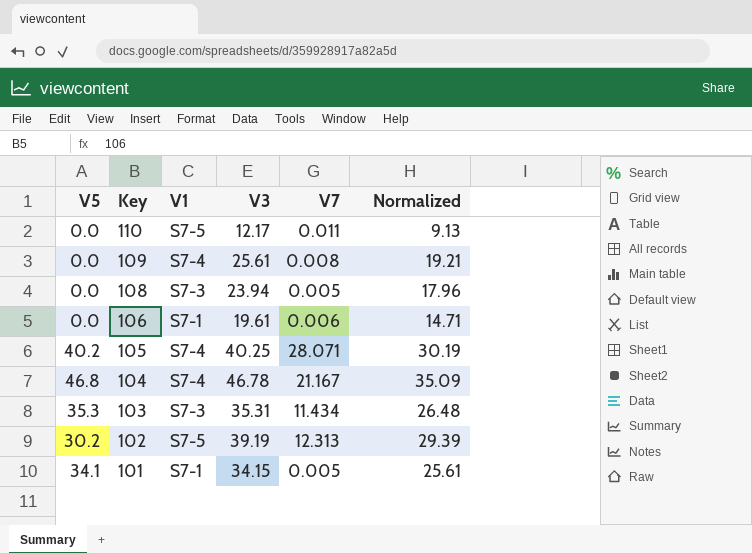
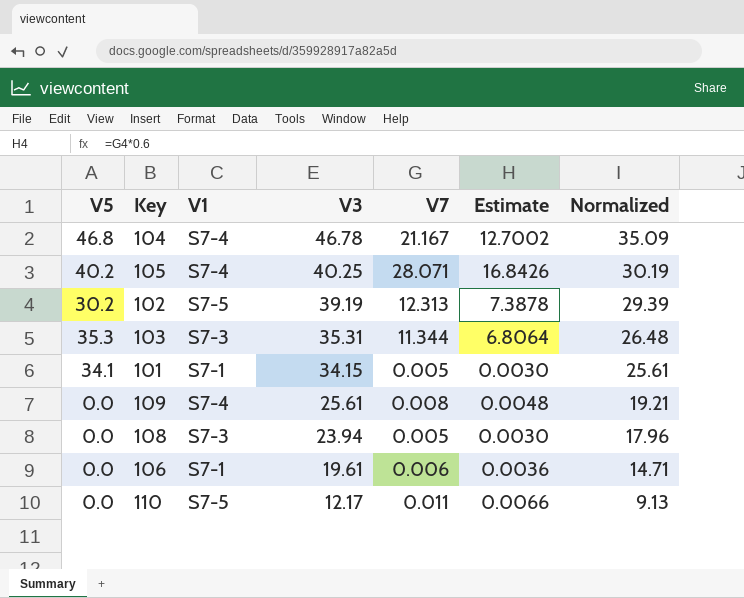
row order: Key descending -> V3 descending
column Estimate | formula: none -> [V7] * 0.6
103 | V7: 11.434 -> 11.344

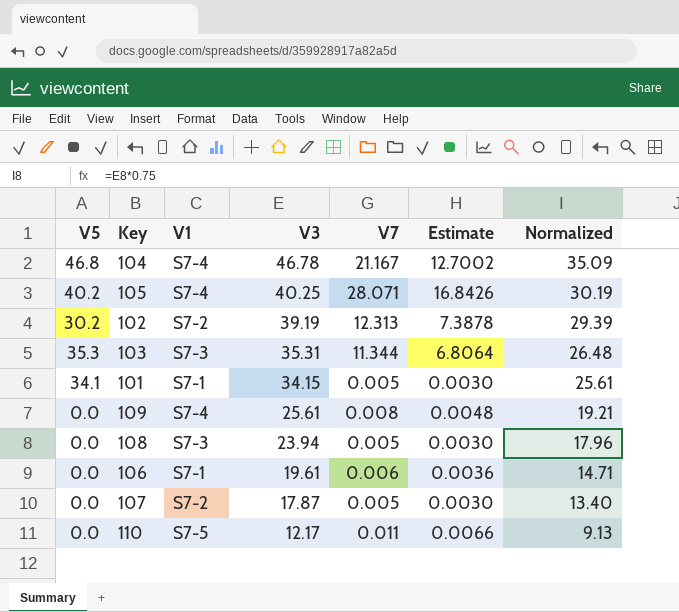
102 | V1: S7-5 -> S7-2
row 107: none -> 0.0 | S7-2 | 17.87 | 0.005 | 0.0030 | 13.40

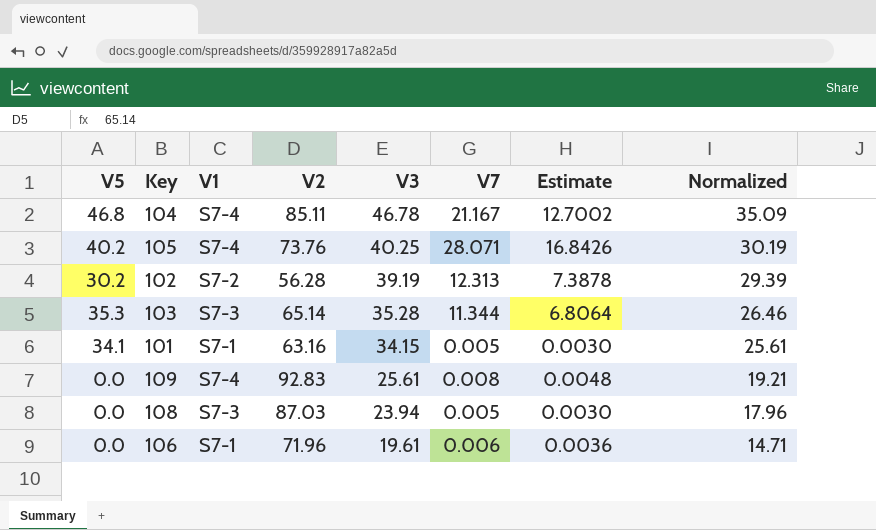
column V2 | position: none -> 4
row 107: 0.0 | S7-2 | 17.87 | 0.005 | 0.0030 | 13.40 -> none
row 110: 0.0 | S7-5 | 12.17 | 0.011 | 0.0066 | 9.13 -> none
103 | V3: 35.31 -> 35.28
103 | Normalized: 26.48 -> 26.46

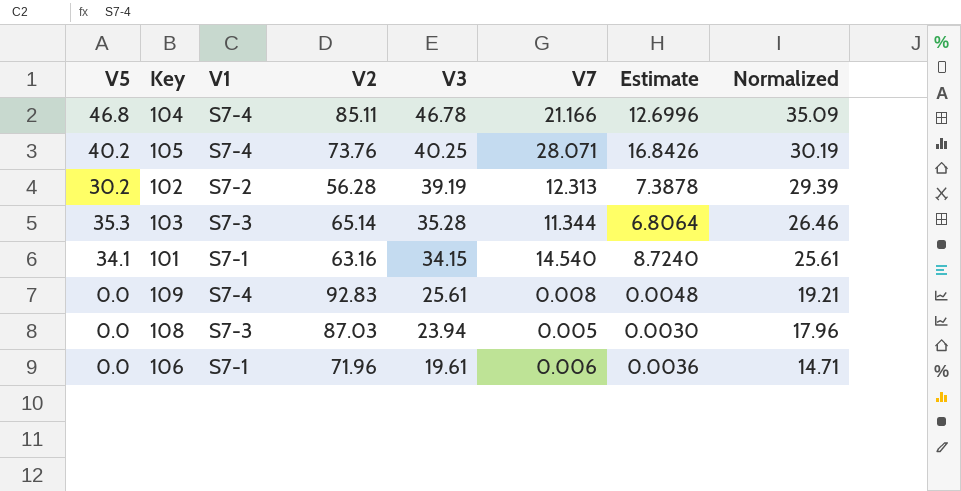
104 | V7: 21.167 -> 21.166
104 | Estimate: 12.7002 -> 12.6996
101 | V7: 0.005 -> 14.540
101 | Estimate: 0.0030 -> 8.7240

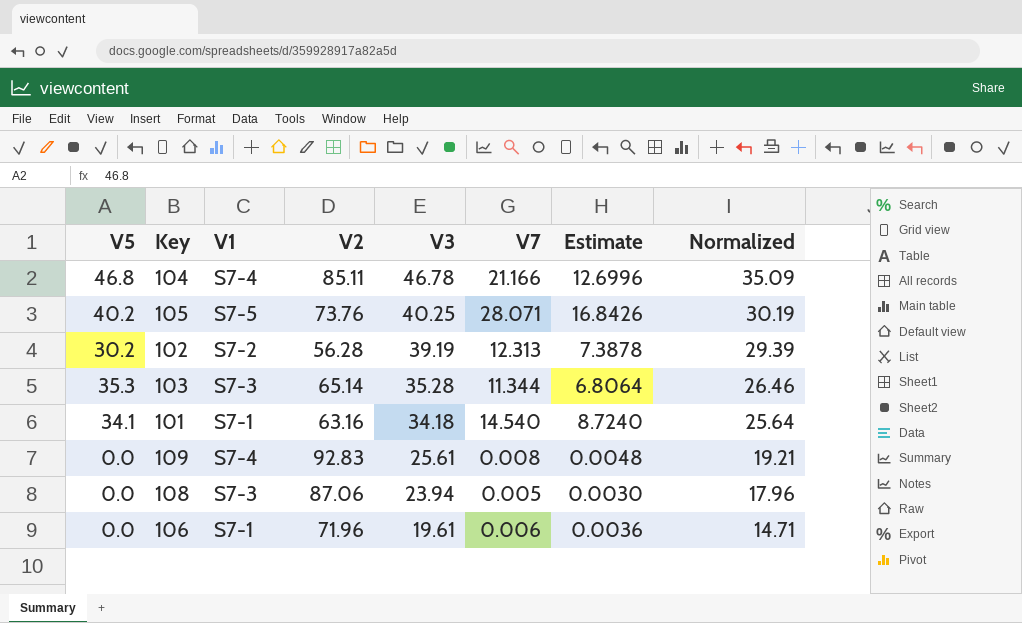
105 | V1: S7-4 -> S7-5
101 | V3: 34.15 -> 34.18
101 | Normalized: 25.61 -> 25.64
108 | V2: 87.03 -> 87.06

